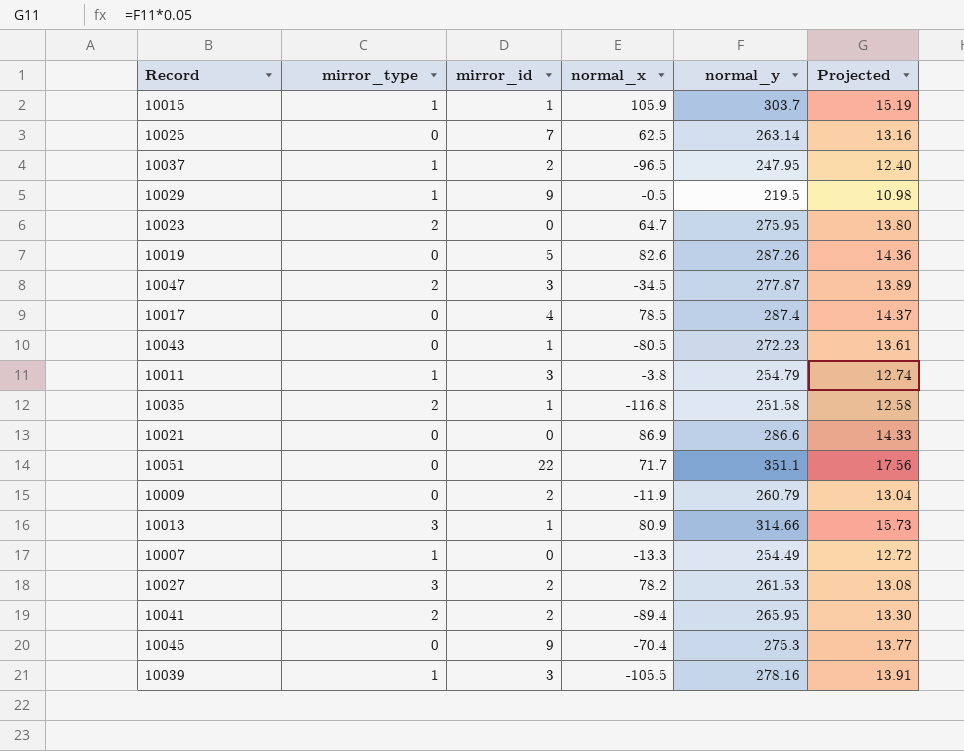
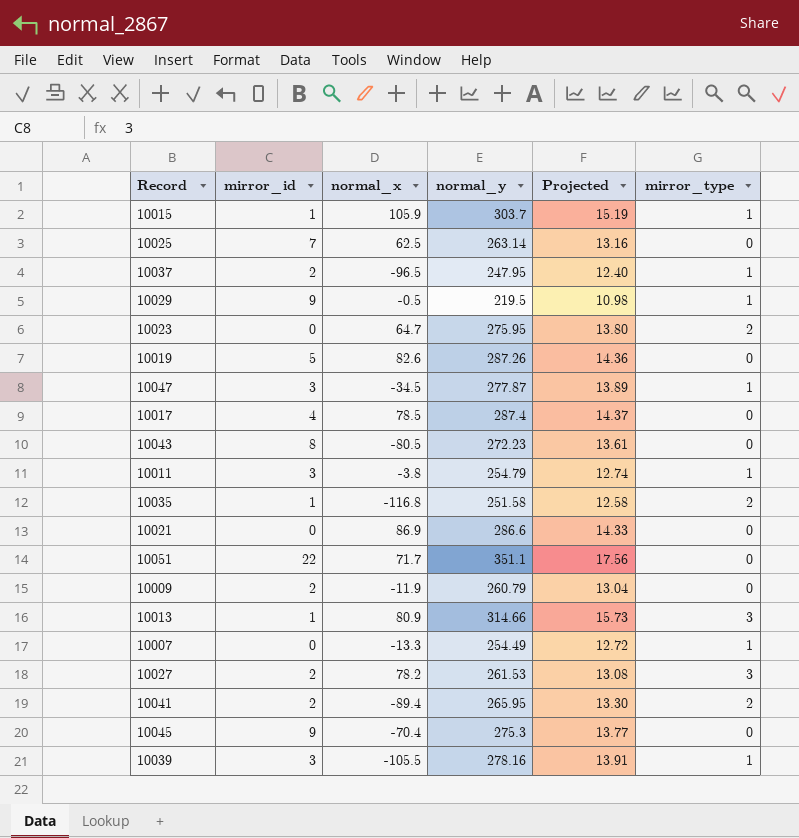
column mirror_type | position: 2 -> 6
10047 | mirror_type: 2 -> 1
10043 | mirror_id: 1 -> 8

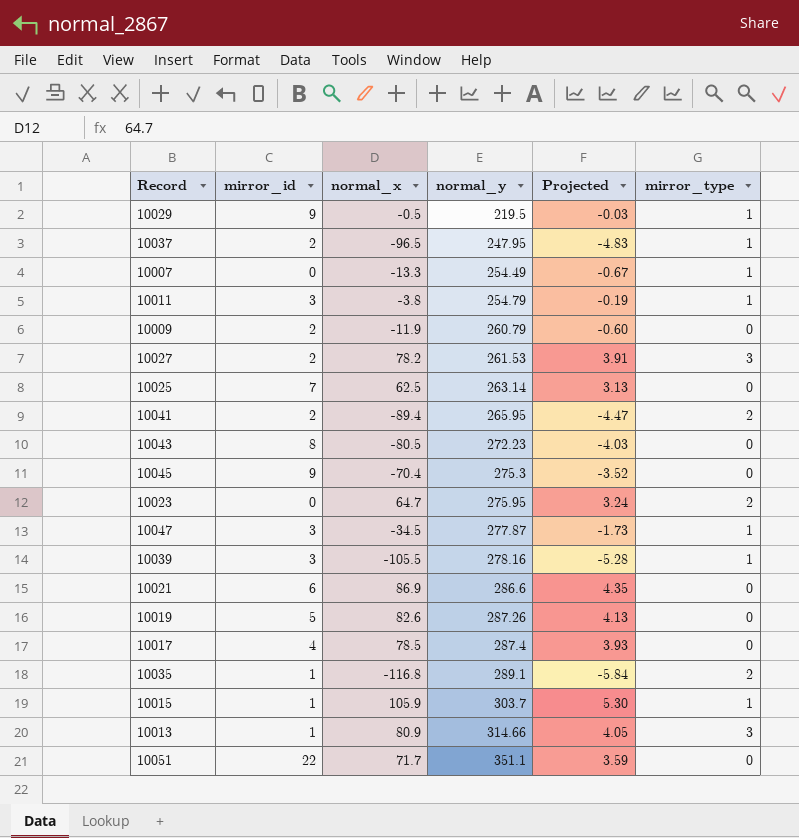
row order: none -> normal_y ascending
column Projected | formula: [normal_y] * 0.05 -> [normal_x] * 0.05
10021 | mirror_id: 0 -> 6
10035 | normal_y: 251.58 -> 289.1

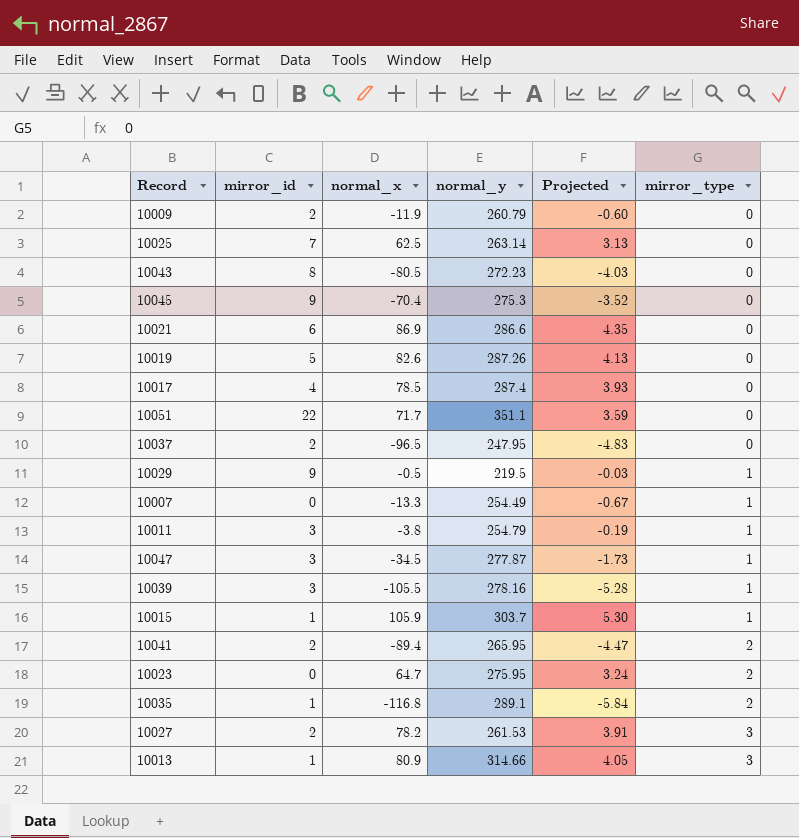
row order: normal_y ascending -> mirror_type ascending
10037 | mirror_type: 1 -> 0

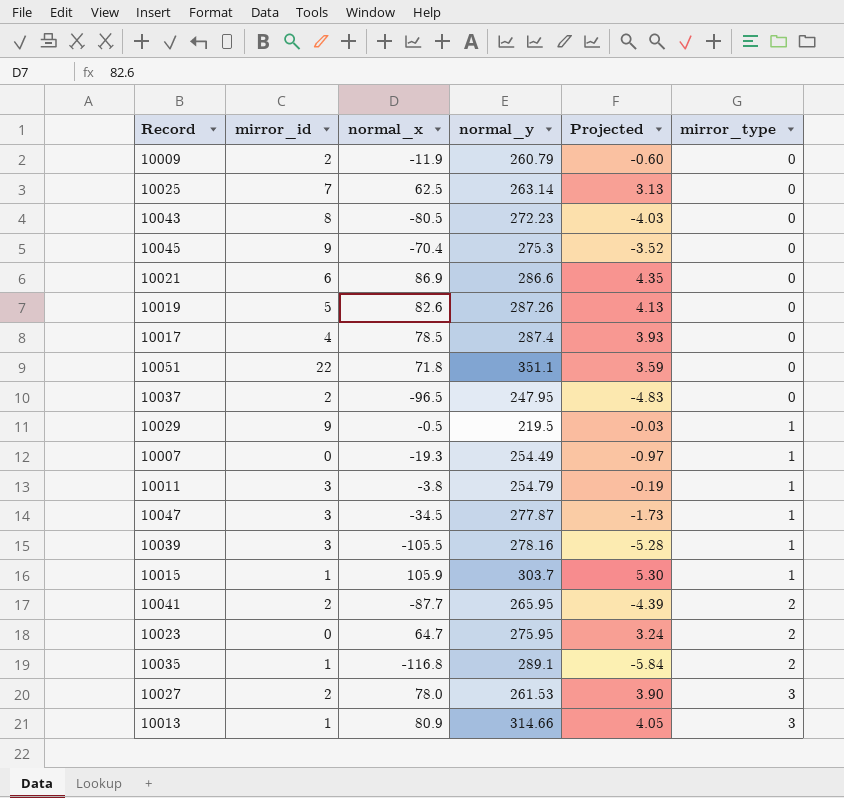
10051 | normal_x: 71.7 -> 71.8
10007 | normal_x: -13.3 -> -19.3
10007 | Projected: -0.67 -> -0.97
10041 | normal_x: -89.4 -> -87.7
10041 | Projected: -4.47 -> -4.39
10027 | normal_x: 78.2 -> 78.0
10027 | Projected: 3.91 -> 3.90

